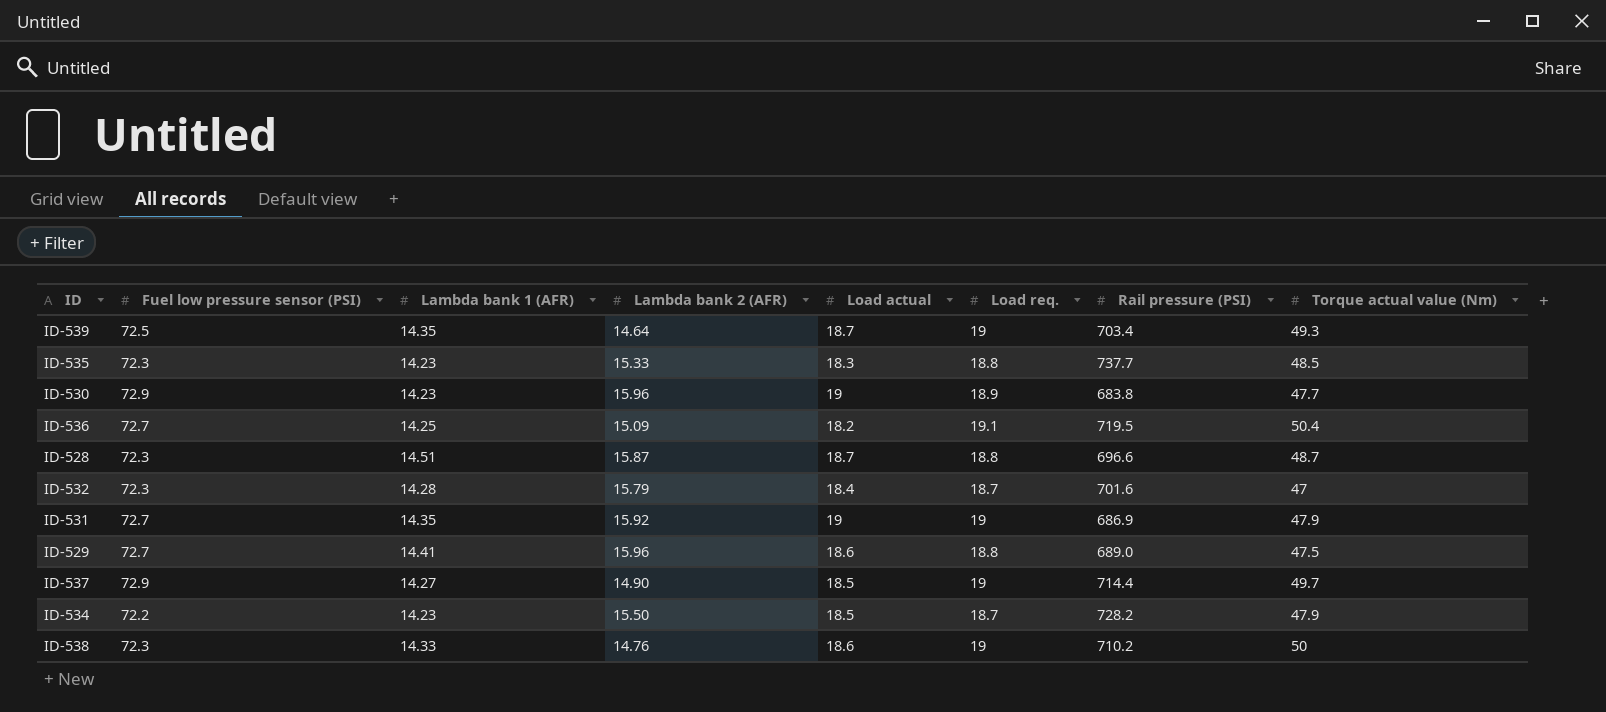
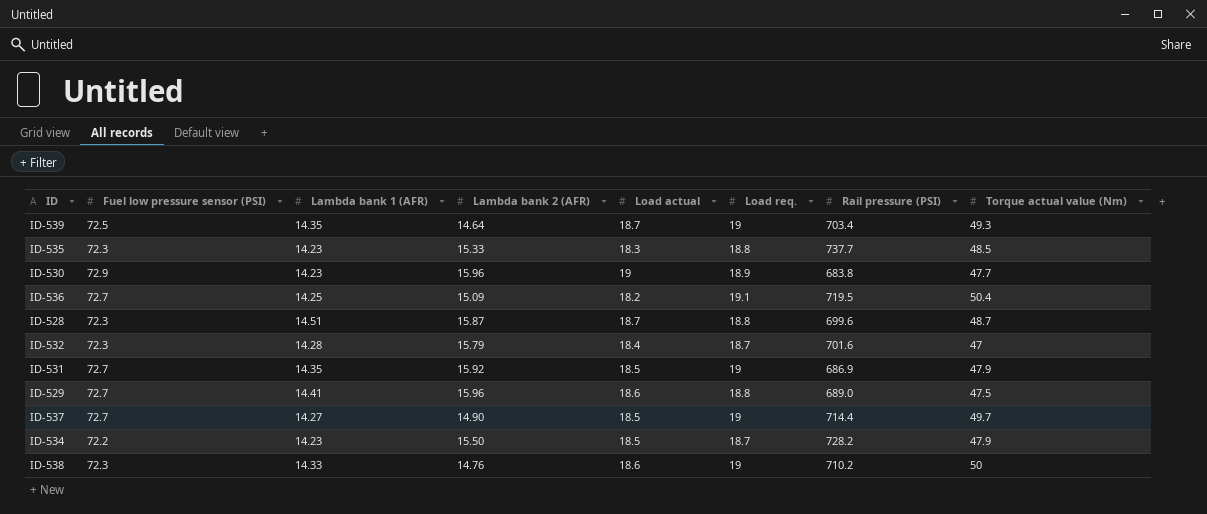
ID-528 | Rail pressure (PSI): 696.6 -> 699.6
ID-531 | Load actual: 19 -> 18.5
ID-537 | Fuel low pressure sensor (PSI): 72.9 -> 72.7

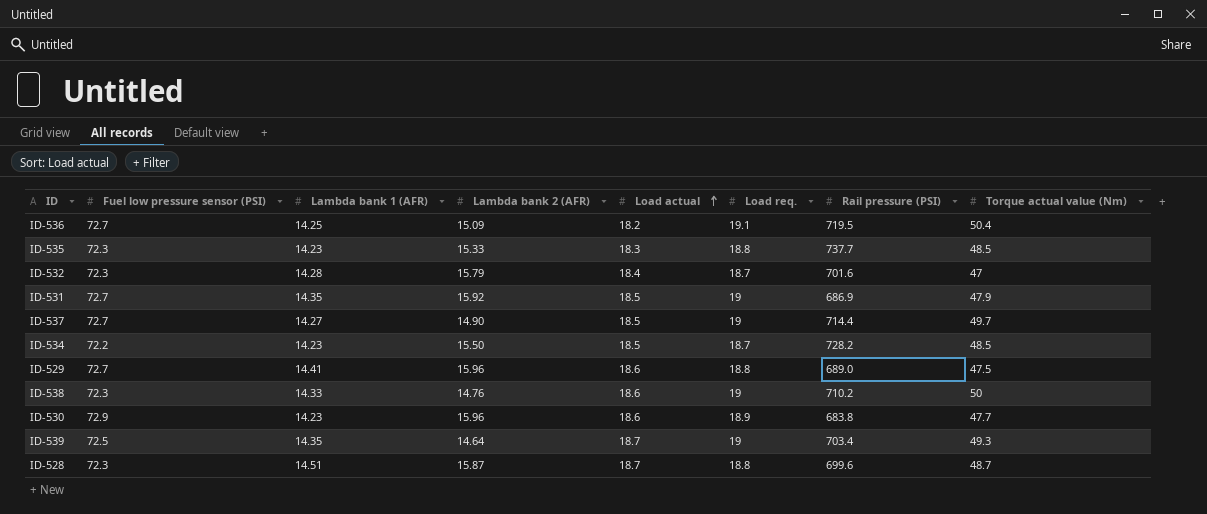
row order: none -> Load actual ascending
ID-534 | Torque actual value (Nm): 47.9 -> 48.5
ID-530 | Load actual: 19 -> 18.6

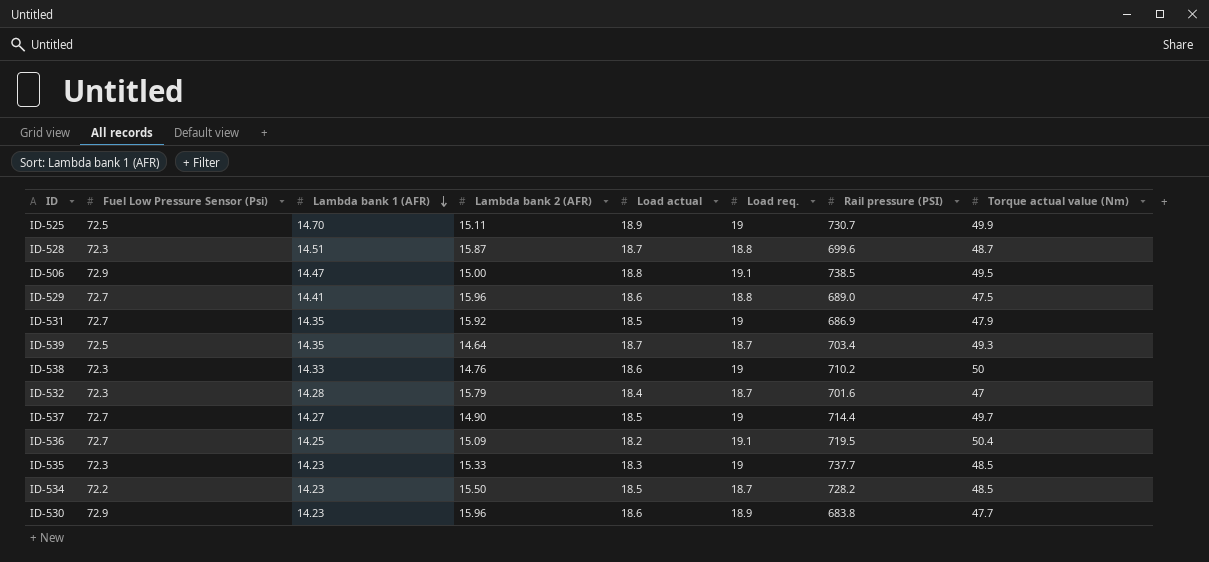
row order: Load actual ascending -> Lambda bank 1 (AFR) descending
column name: Fuel low pressure sensor (PSI) -> Fuel Low Pressure Sensor (Psi)
row ID-525: none -> 72.5 | 14.70 | 15.11 | 18.9 | 19 | 730.7 | 49.9
row ID-506: none -> 72.9 | 14.47 | 15.00 | 18.8 | 19.1 | 738.5 | 49.5
ID-539 | Load req.: 19 -> 18.7
ID-535 | Load req.: 18.8 -> 19

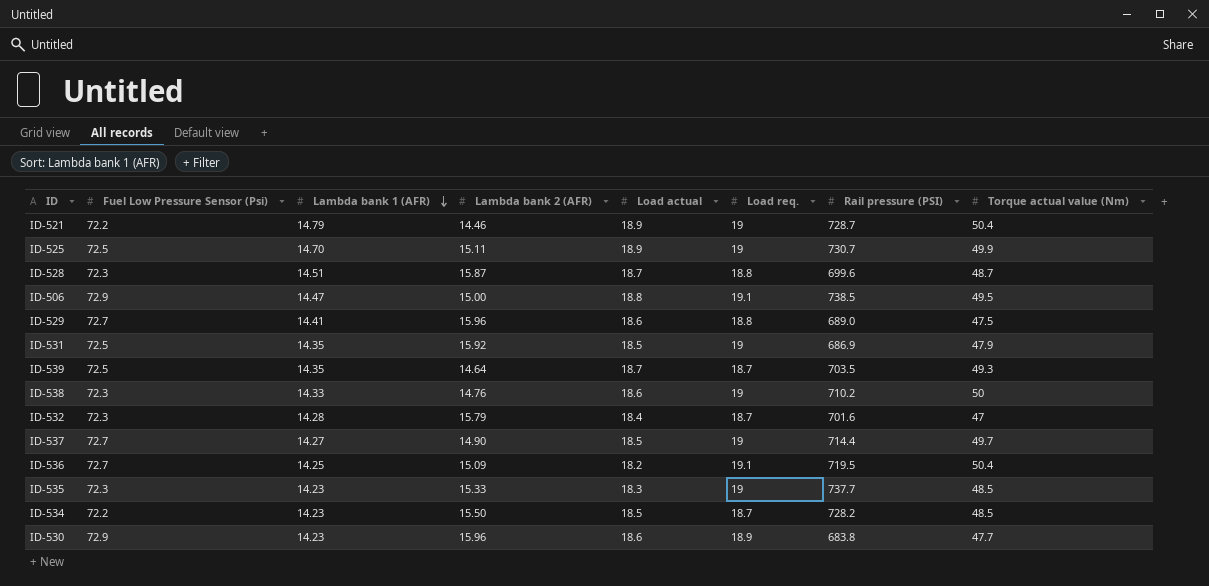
row ID-521: none -> 72.2 | 14.79 | 14.46 | 18.9 | 19 | 728.7 | 50.4
ID-531 | Fuel Low Pressure Sensor (Psi): 72.7 -> 72.5
ID-539 | Rail pressure (PSI): 703.4 -> 703.5

